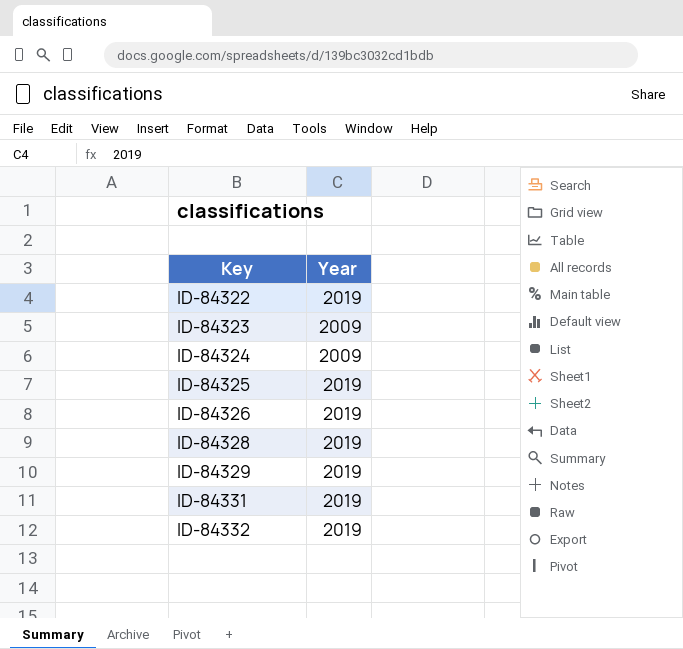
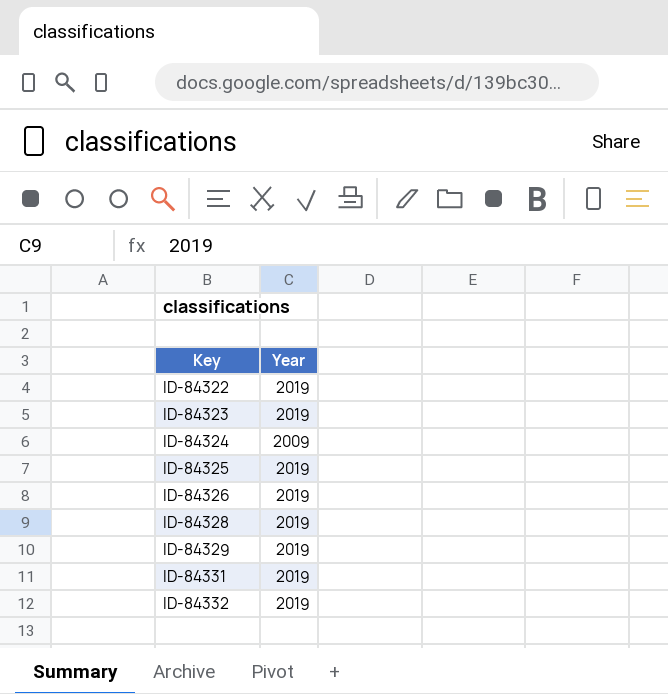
ID-84323 | Year: 2009 -> 2019

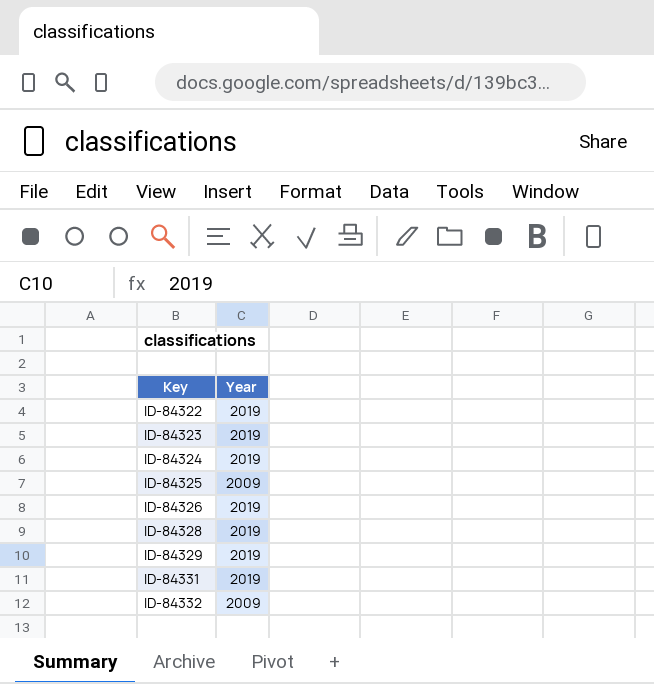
ID-84324 | Year: 2009 -> 2019
ID-84325 | Year: 2019 -> 2009
ID-84332 | Year: 2019 -> 2009

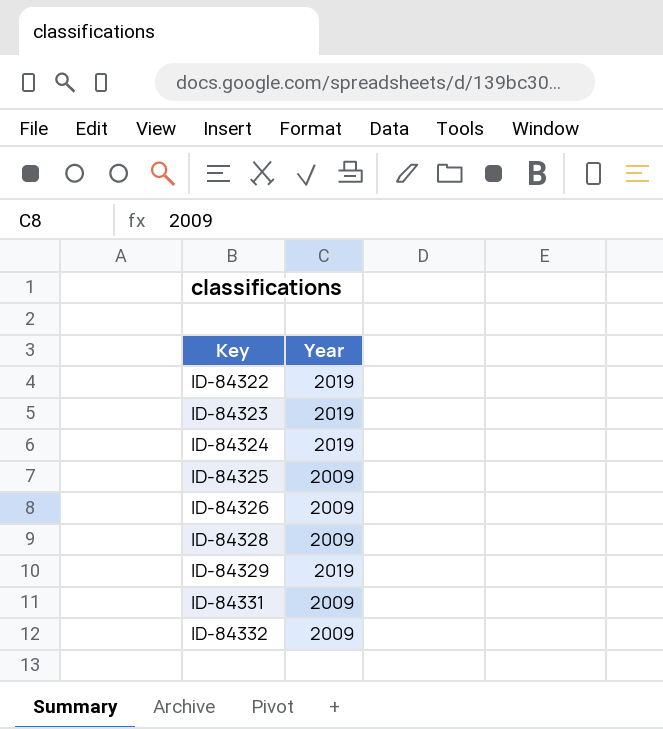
ID-84326 | Year: 2019 -> 2009
ID-84328 | Year: 2019 -> 2009
ID-84331 | Year: 2019 -> 2009

